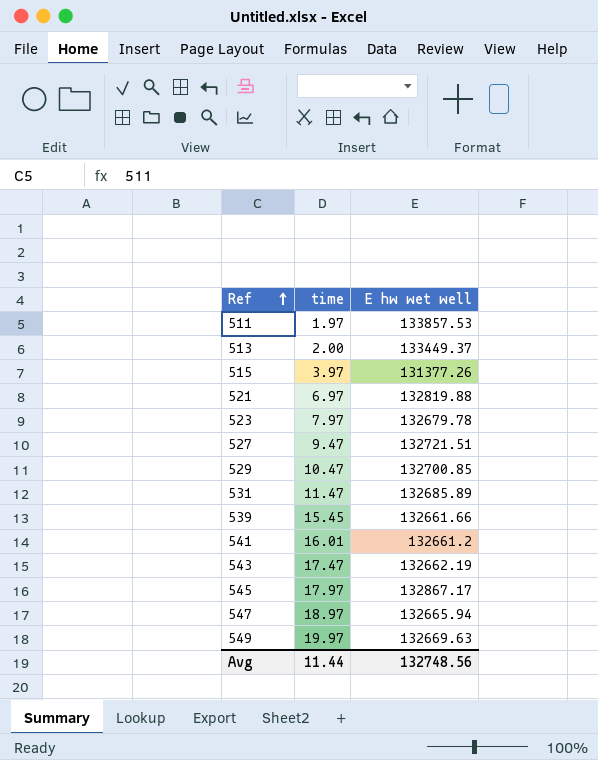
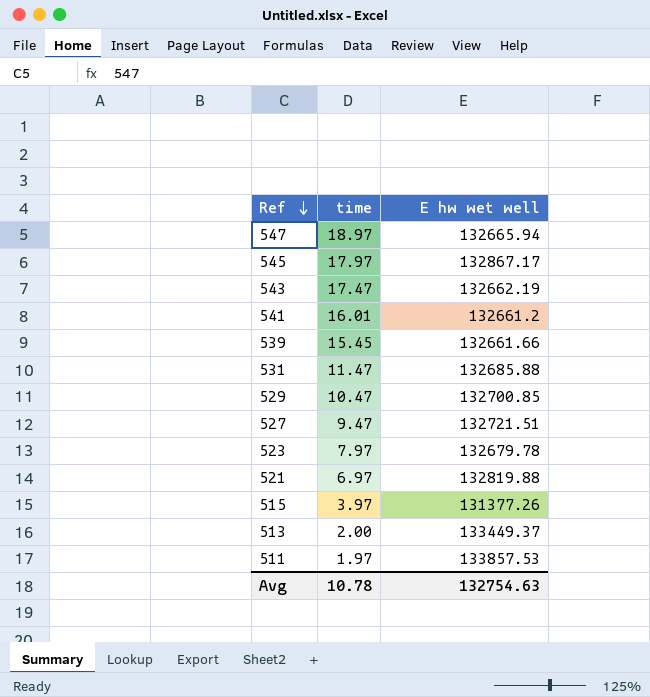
row order: Ref ascending -> Ref descending
row 549: 19.97 | 132669.63 -> none
531 | E hw wet well: 132685.89 -> 132685.88
Avg | time: 11.44 -> 10.78
Avg | E hw wet well: 132748.56 -> 132754.63

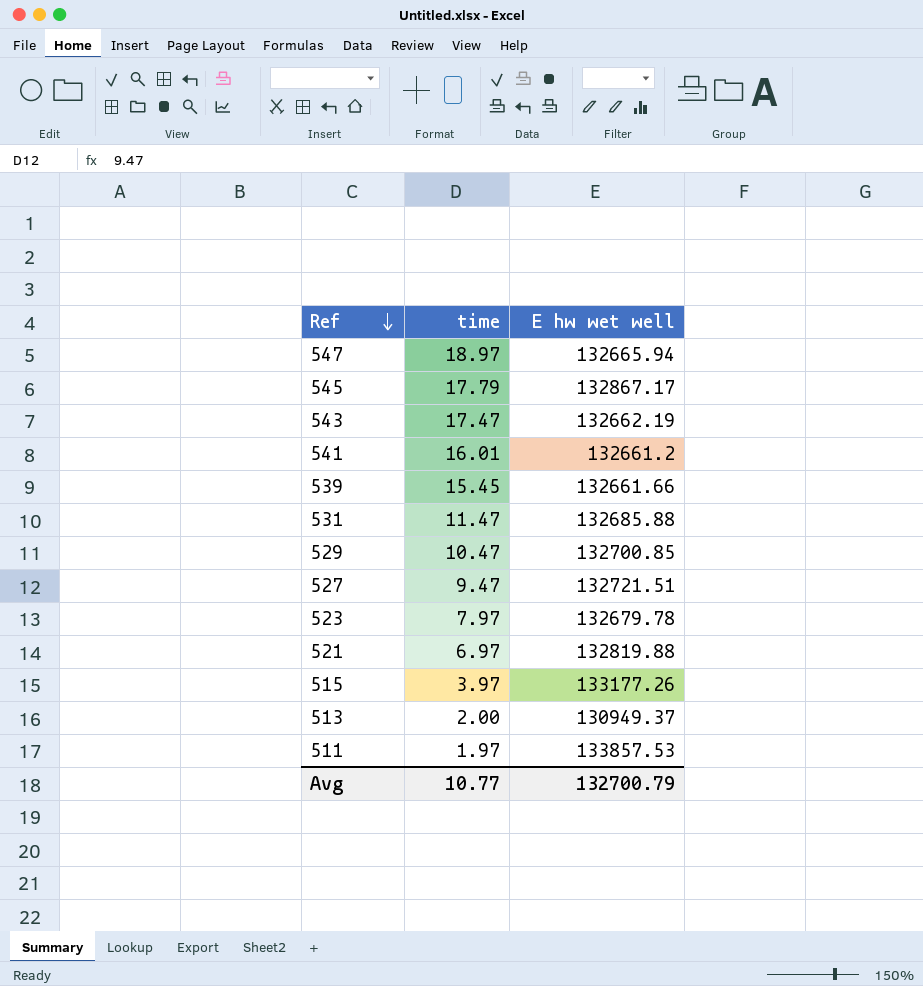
545 | time: 17.97 -> 17.79
515 | E hw wet well: 131377.26 -> 133177.26
513 | E hw wet well: 133449.37 -> 130949.37
Avg | time: 10.78 -> 10.77
Avg | E hw wet well: 132754.63 -> 132700.79

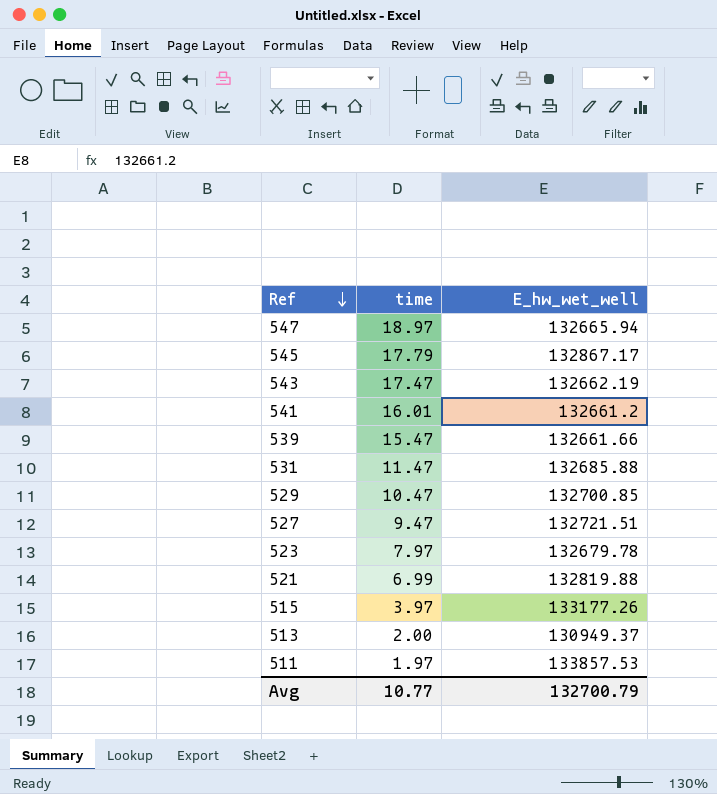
column name: E hw wet well -> E_hw_wet_well
539 | time: 15.45 -> 15.47
521 | time: 6.97 -> 6.99

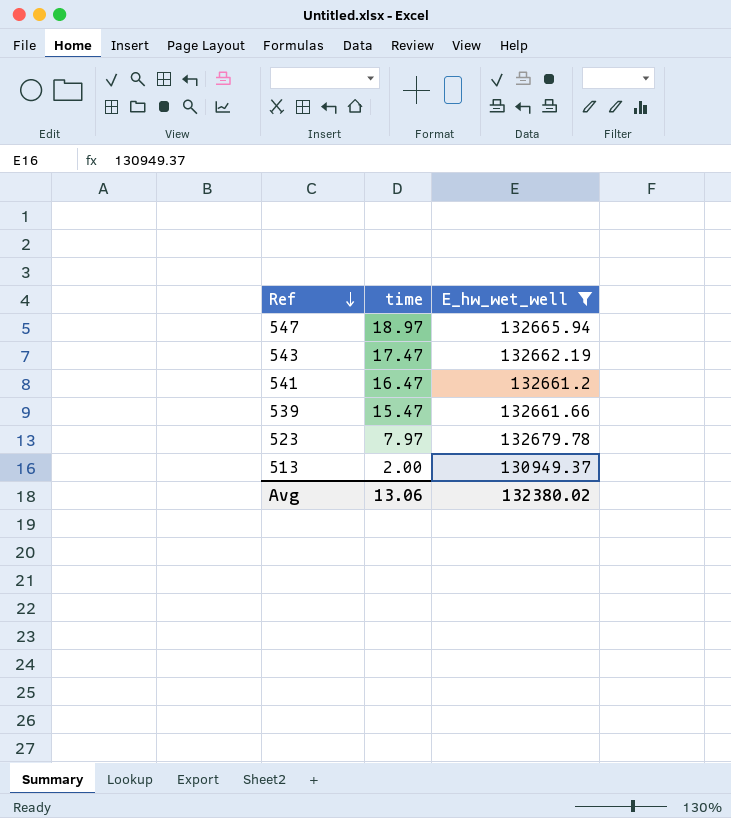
filter: none -> E_hw_wet_well <= 132679.78
541 | time: 16.01 -> 16.47
Avg | time: 10.77 -> 13.06
Avg | E_hw_wet_well: 132700.79 -> 132380.02

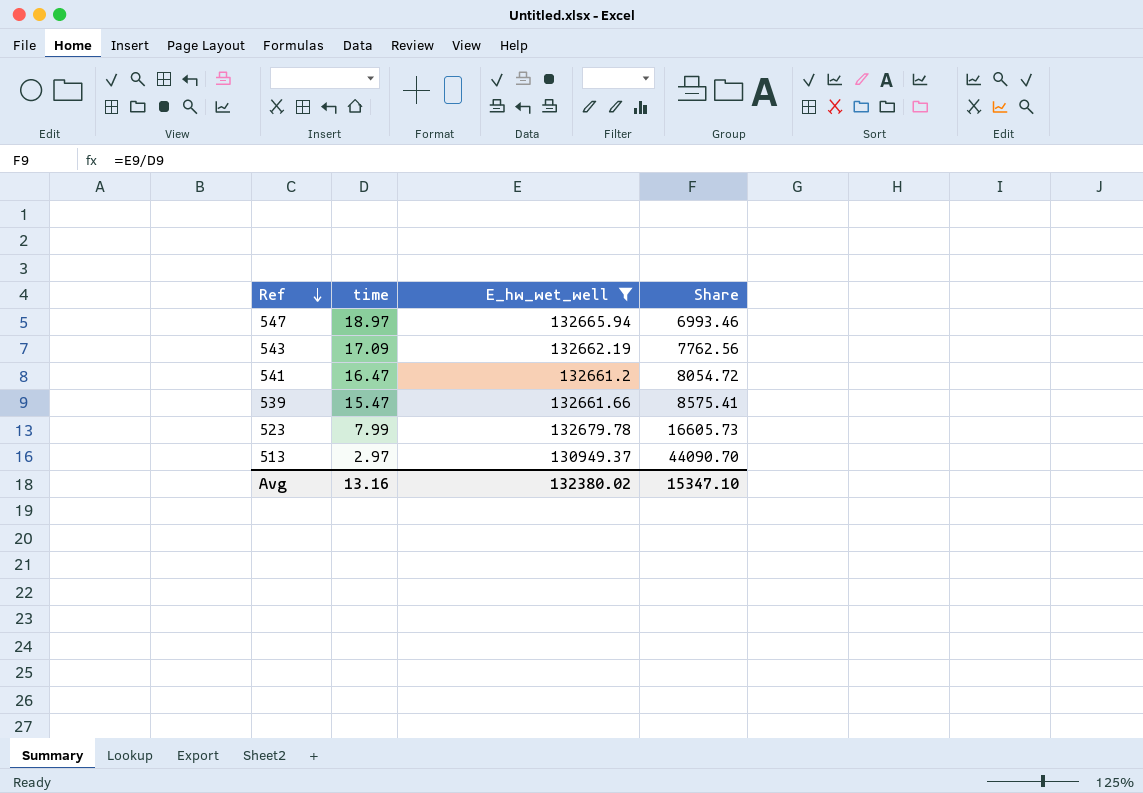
column Share | formula: none -> [E_hw_wet_well] / [time]
543 | time: 17.47 -> 17.09
523 | time: 7.97 -> 7.99
513 | time: 2.00 -> 2.97
Avg | time: 13.06 -> 13.16

